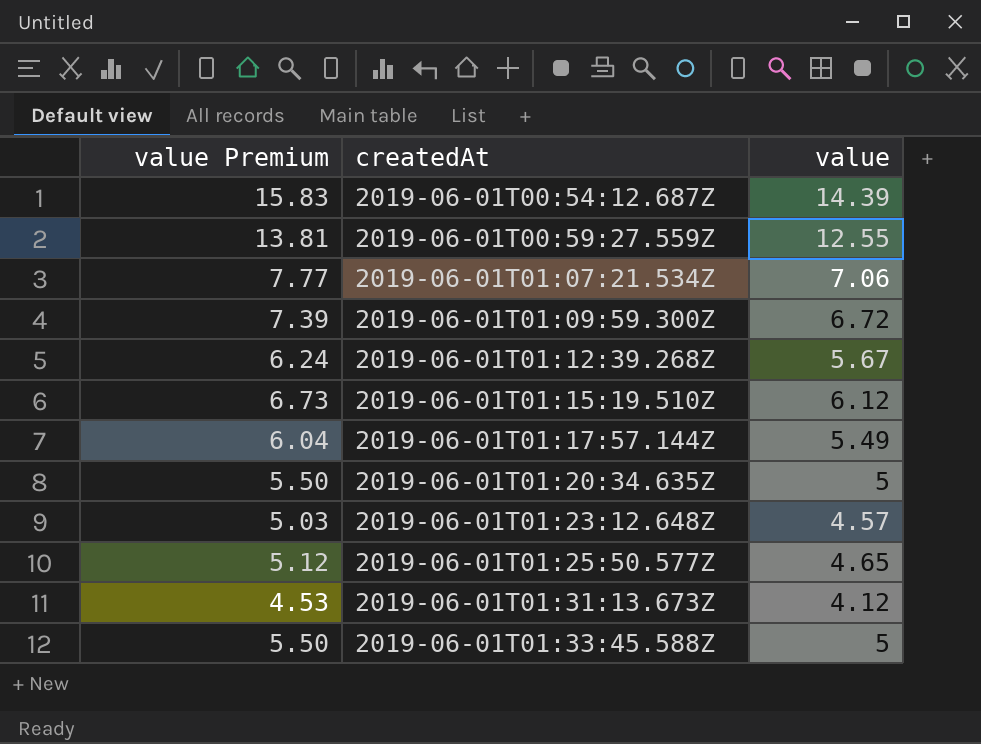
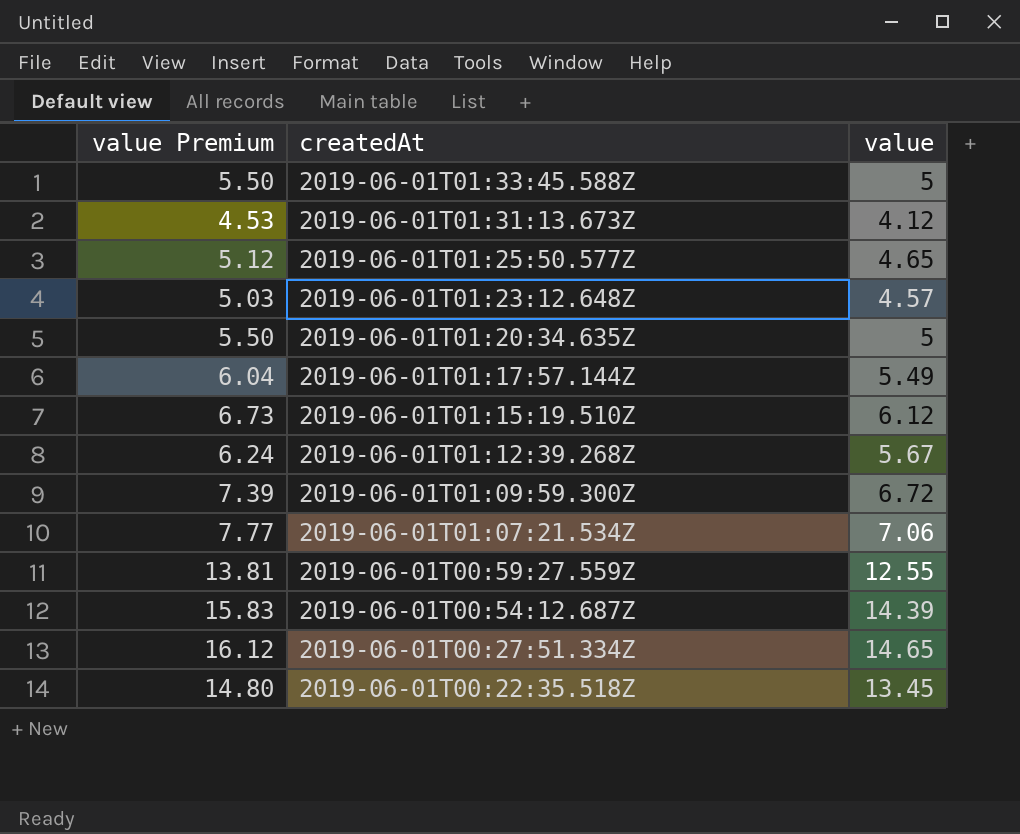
row order: createdAt ascending -> createdAt descending
row 2019-06-01T00:27:51.334Z: none -> 16.12 | 14.65
row 2019-06-01T00:22:35.518Z: none -> 14.80 | 13.45

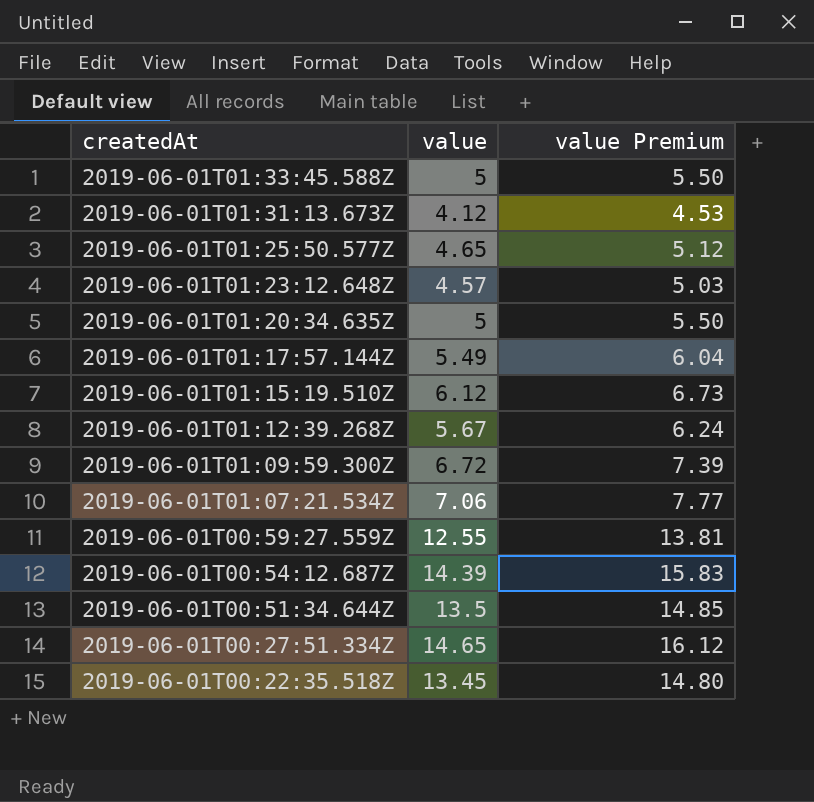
column value Premium | position: 1 -> 3
row 2019-06-01T00:51:34.644Z: none -> 13.5 | 14.85

